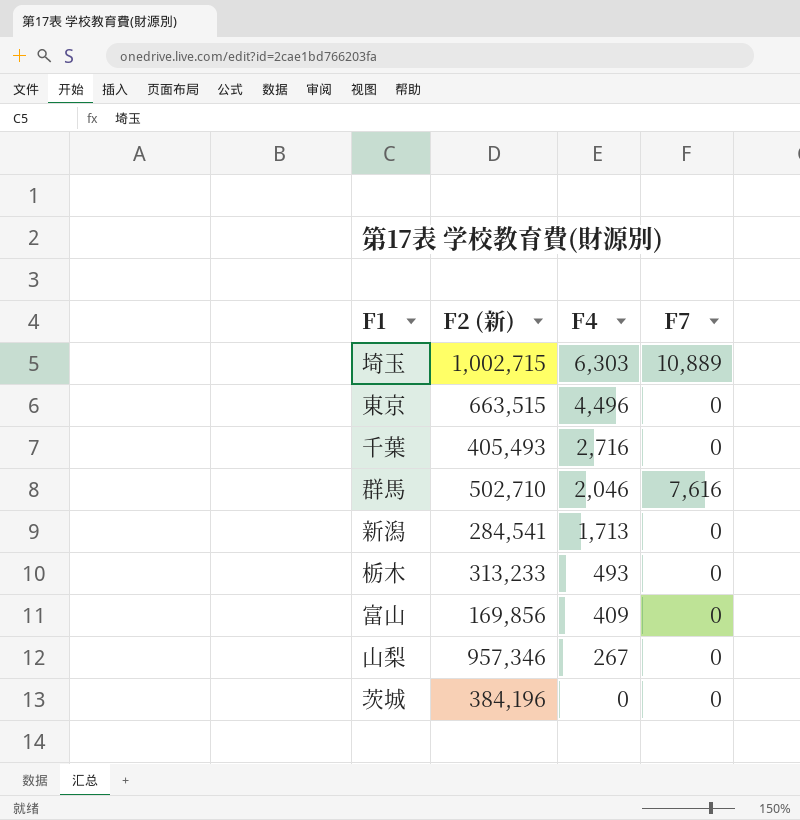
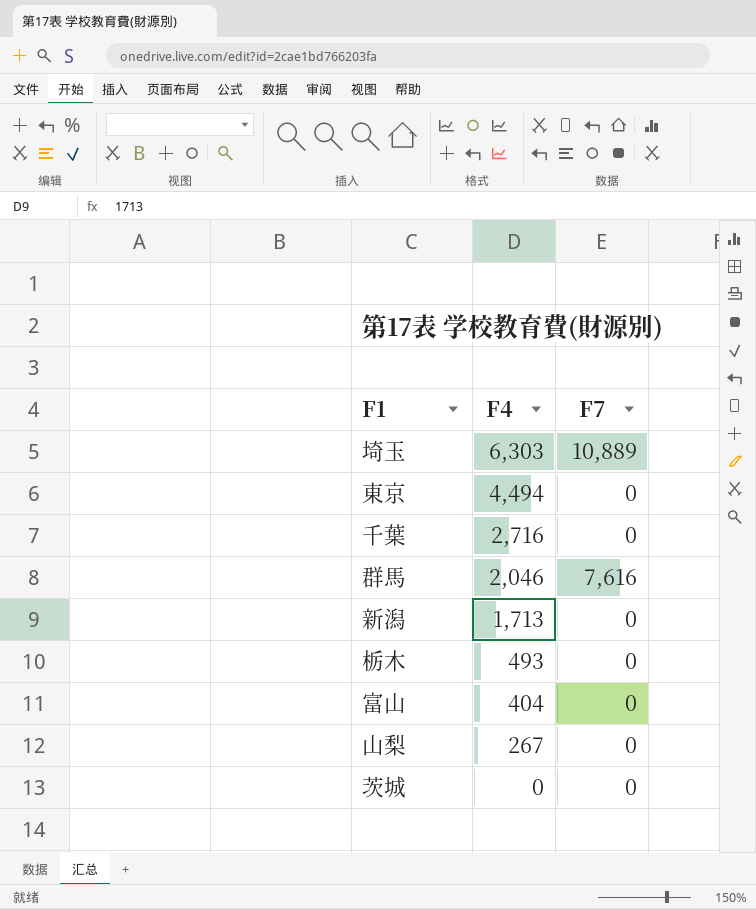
column F2 (新) | position: 2 -> none
東京 | F4: 4,496 -> 4,494
富山 | F4: 409 -> 404

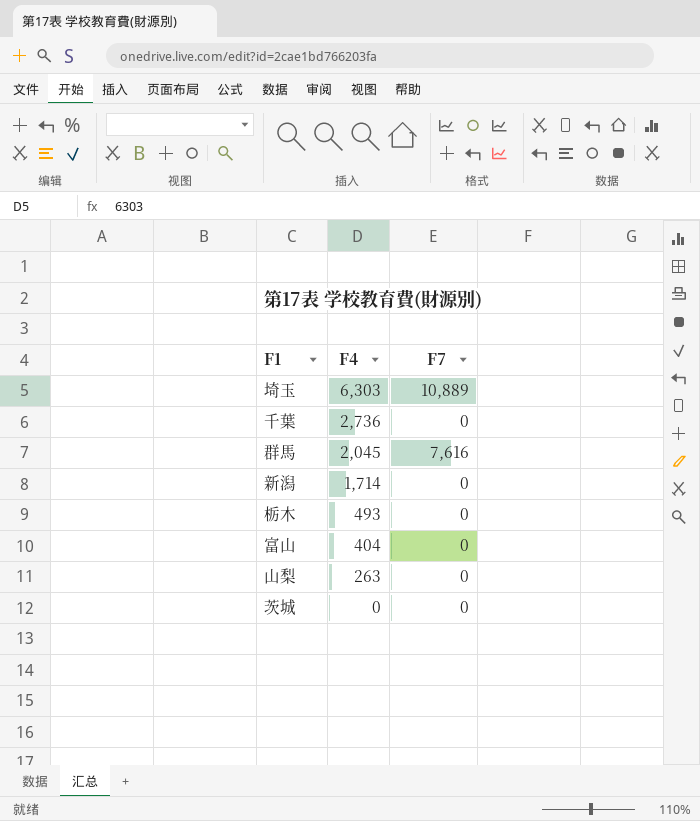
row 東京: 4,494 | 0 -> none
千葉 | F4: 2,716 -> 2,736
群馬 | F4: 2,046 -> 2,045
新潟 | F4: 1,713 -> 1,714
山梨 | F4: 267 -> 263

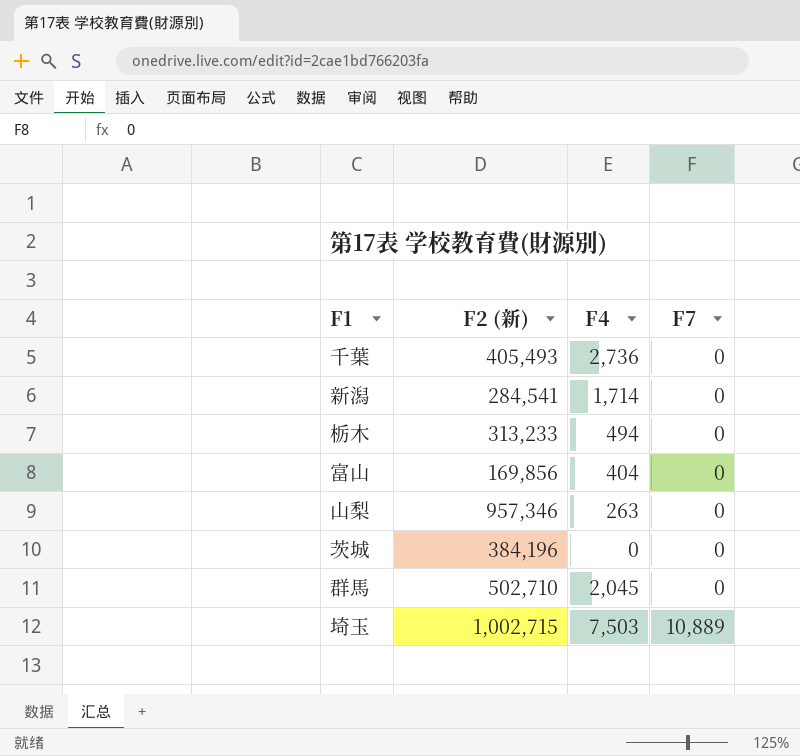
row order: F4 descending -> F7 ascending
column F2 (新) | position: none -> 2
栃木 | F4: 493 -> 494
群馬 | F7: 7,616 -> 0
埼玉 | F4: 6,303 -> 7,503

